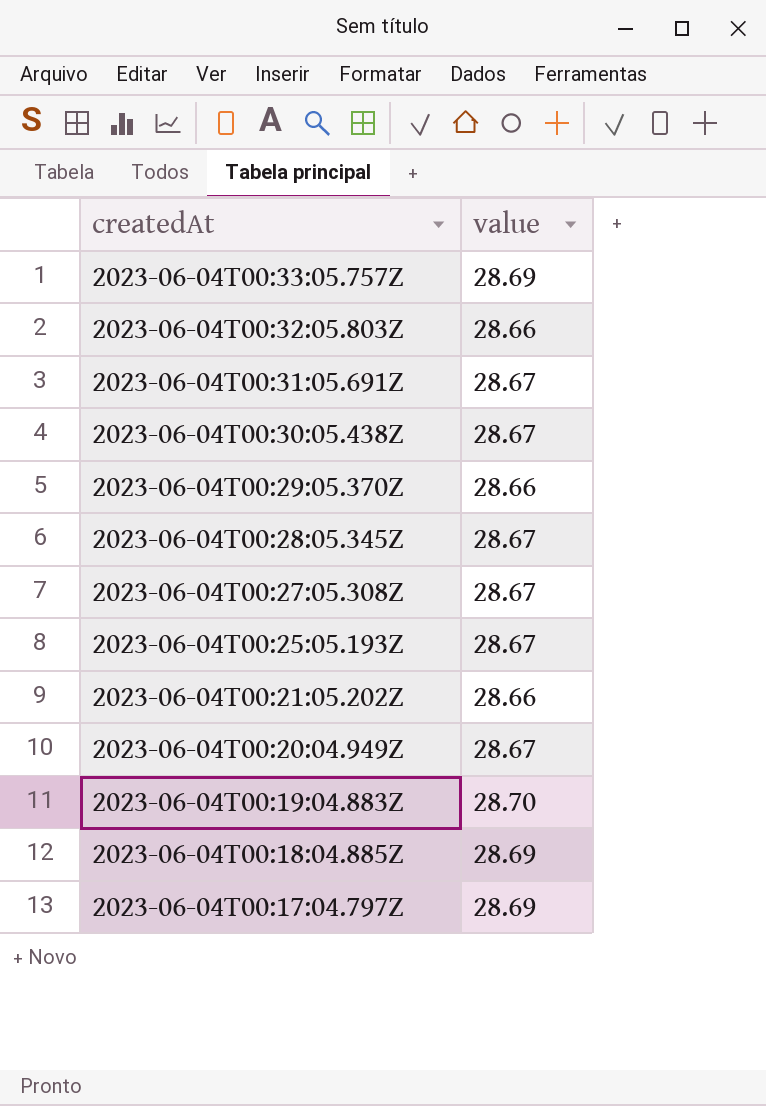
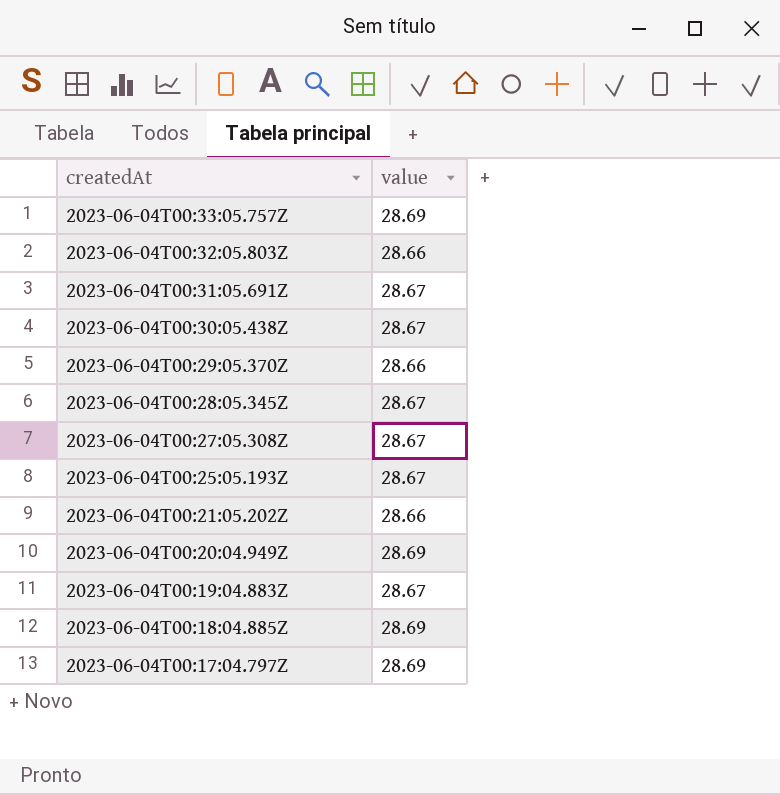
2023-06-04T00:20:04.949Z | value: 28.67 -> 28.69
2023-06-04T00:19:04.883Z | value: 28.70 -> 28.67

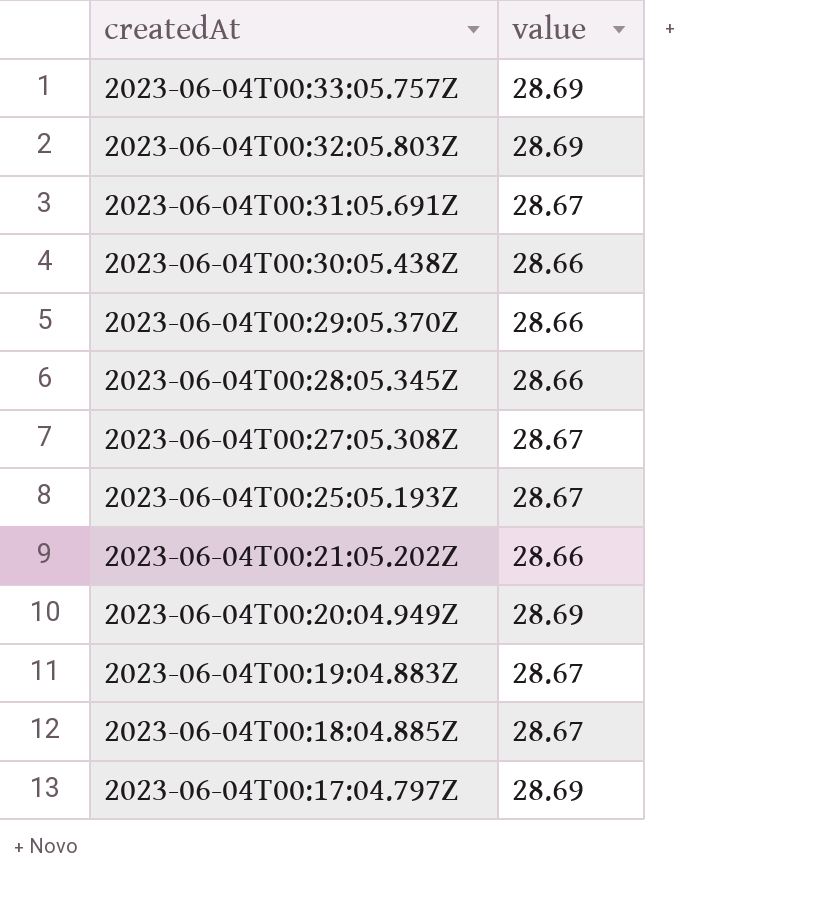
2023-06-04T00:32:05.803Z | value: 28.66 -> 28.69
2023-06-04T00:30:05.438Z | value: 28.67 -> 28.66
2023-06-04T00:28:05.345Z | value: 28.67 -> 28.66
2023-06-04T00:18:04.885Z | value: 28.69 -> 28.67

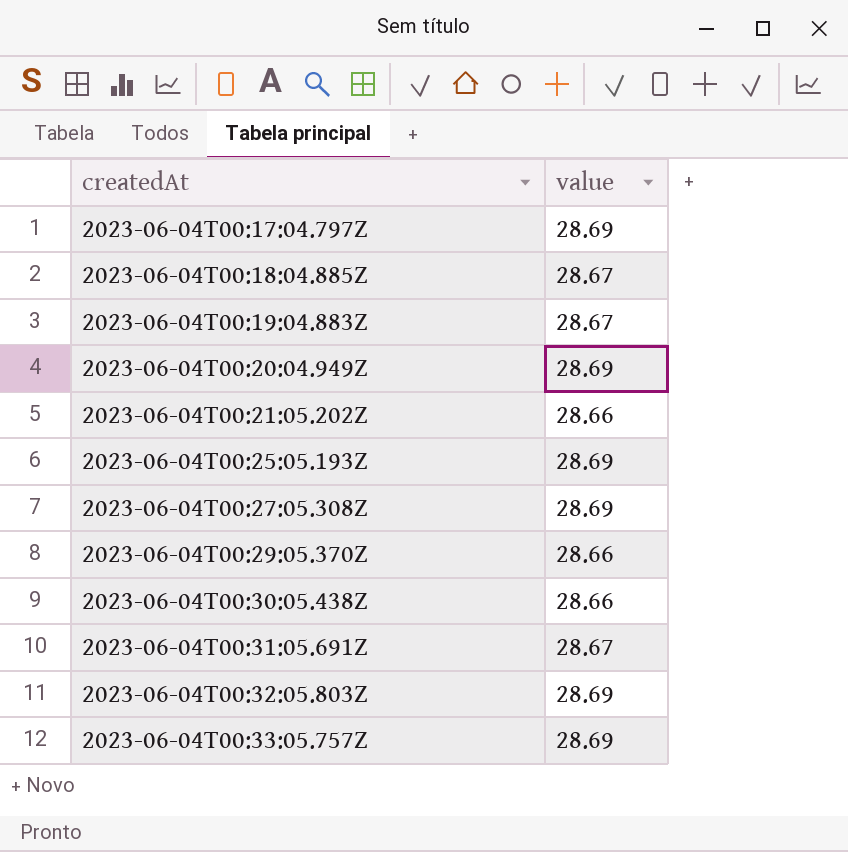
row order: createdAt descending -> createdAt ascending
row 2023-06-04T00:28:05.345Z: 28.66 -> none
2023-06-04T00:25:05.193Z | value: 28.67 -> 28.69
2023-06-04T00:27:05.308Z | value: 28.67 -> 28.69

